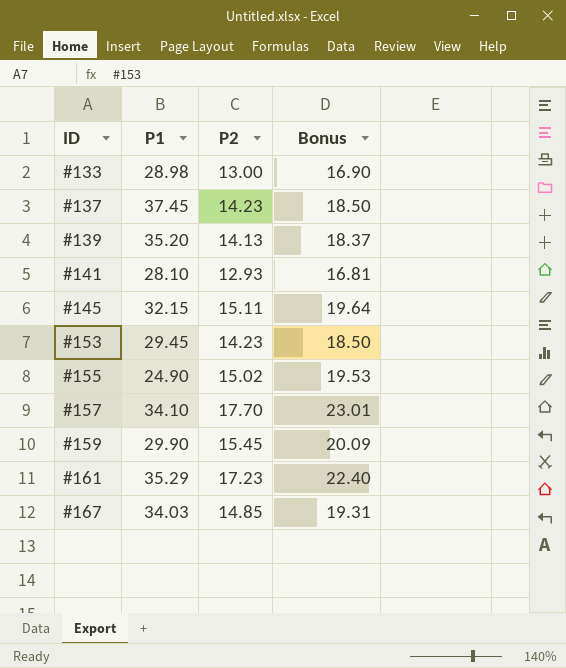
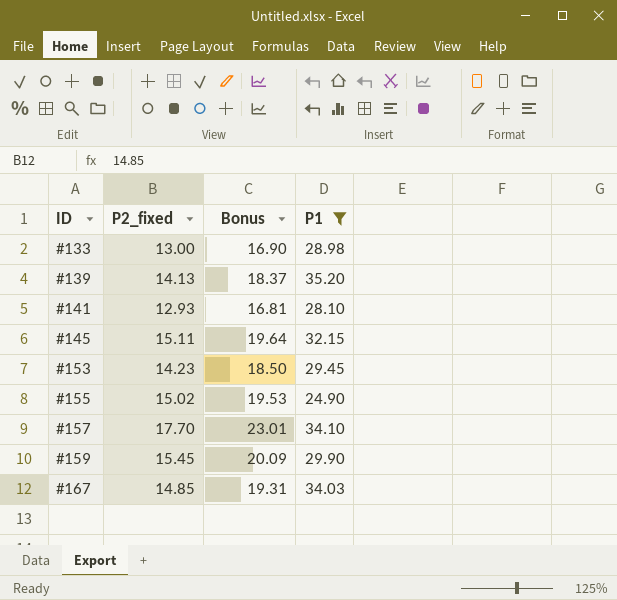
filter: none -> P1 <= 35.20
column name: P2 -> P2_fixed
column P1 | position: 2 -> 4

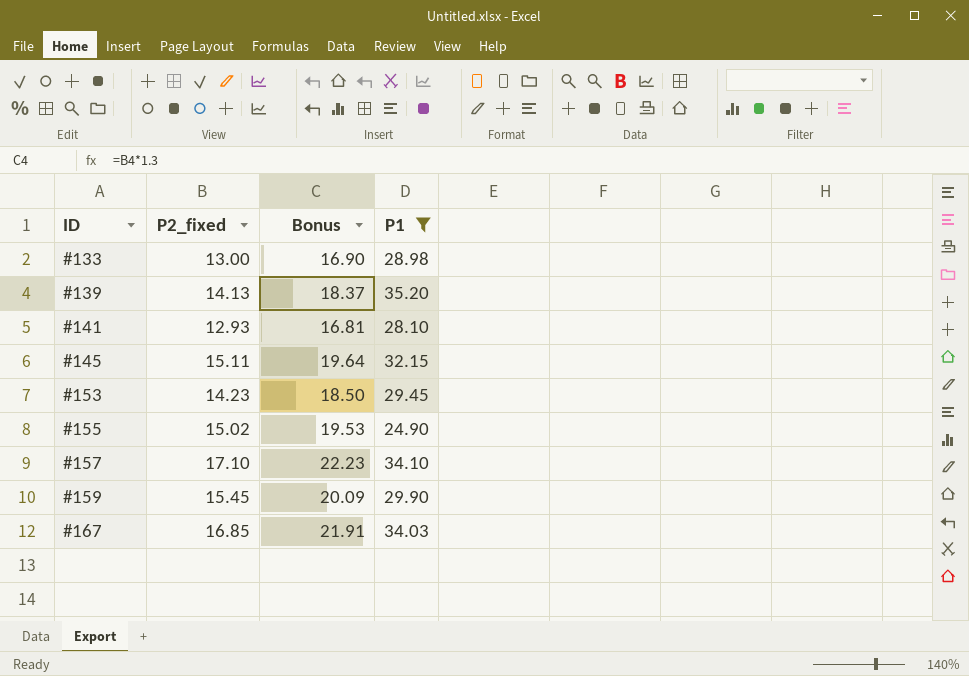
#157 | P2_fixed: 17.70 -> 17.10
#157 | Bonus: 23.01 -> 22.23
#167 | P2_fixed: 14.85 -> 16.85
#167 | Bonus: 19.31 -> 21.91

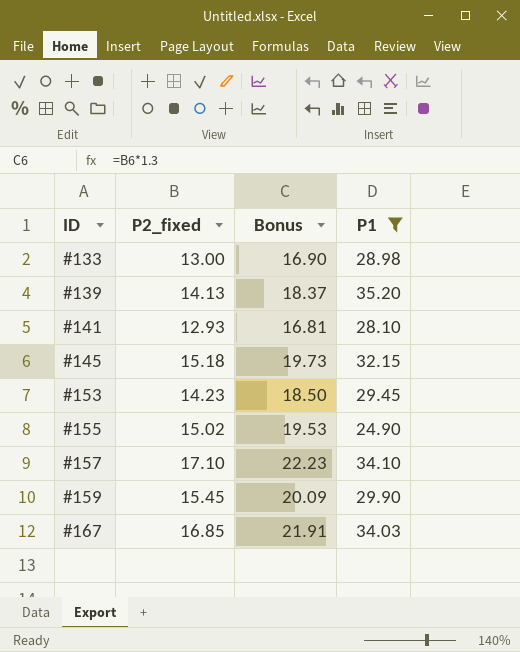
#145 | P2_fixed: 15.11 -> 15.18
#145 | Bonus: 19.64 -> 19.73

